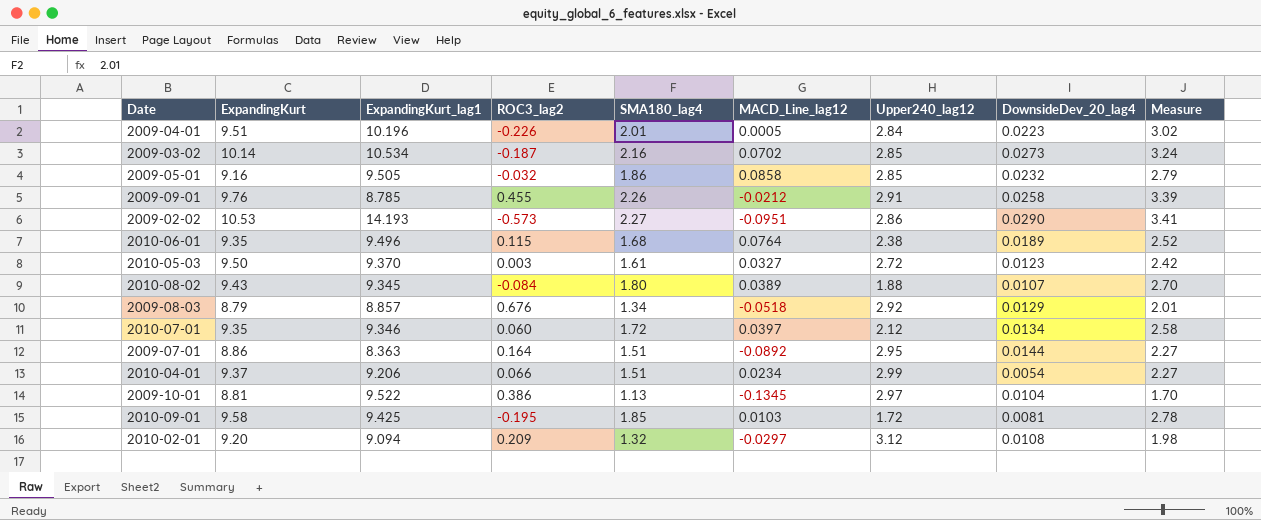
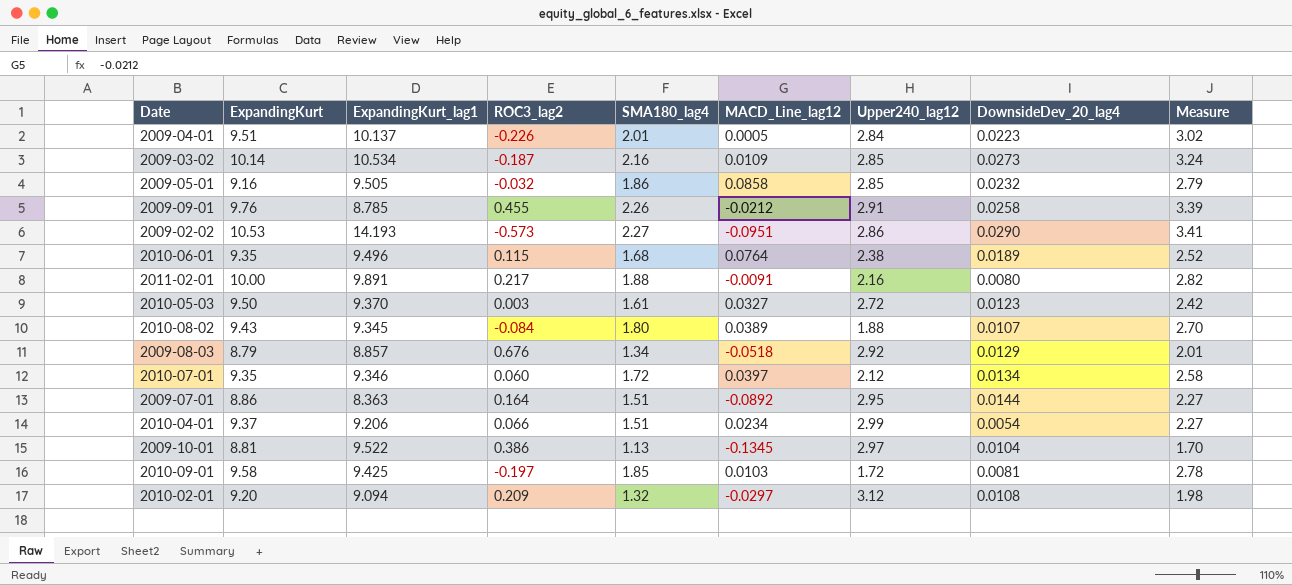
2009-04-01 | ExpandingKurt_lag1: 10.196 -> 10.137
2009-03-02 | MACD_Line_lag12: 0.0702 -> 0.0109
row 2011-02-01: none -> 10.00 | 9.891 | 0.217 | 1.88 | -0.0091 | 2.16 | 0.0080 | 2.82
2010-09-01 | ROC3_lag2: -0.195 -> -0.197

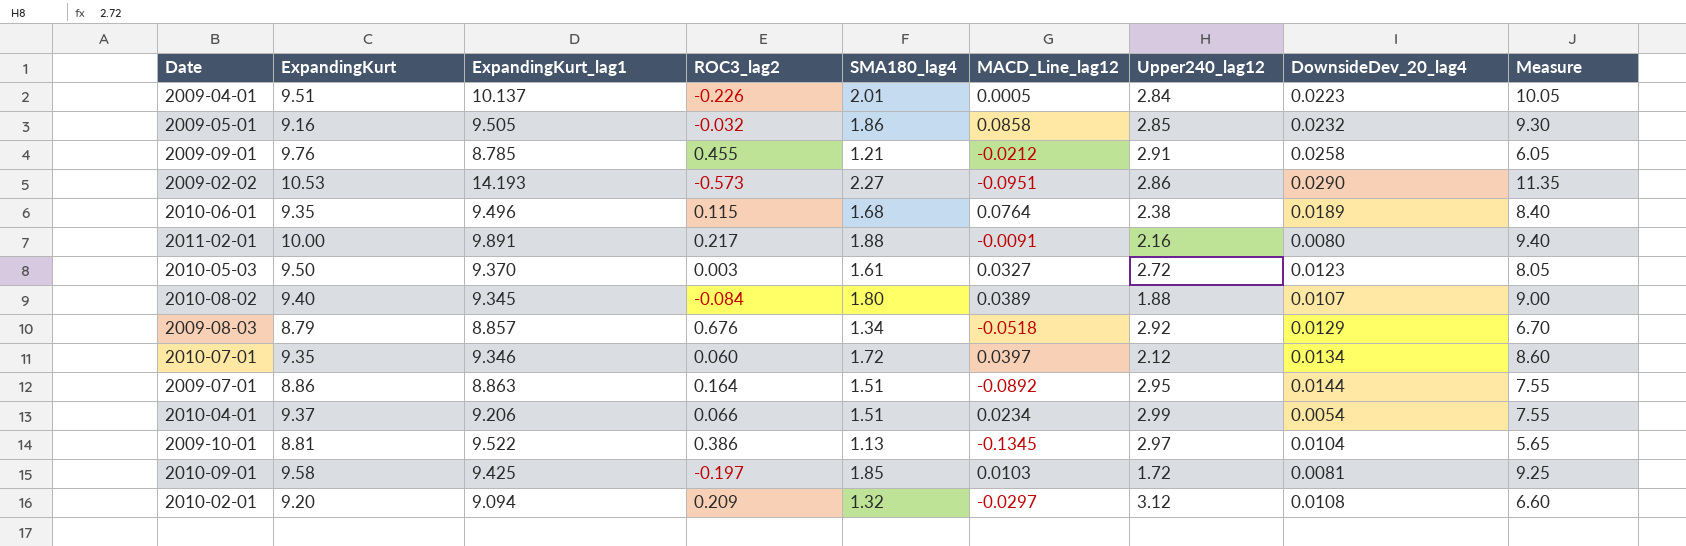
column Measure | formula: [SMA180_lag4] * 1.5 -> [SMA180_lag4] * 5
row 2009-03-02: 10.14 | 10.534 | -0.187 | 2.16 | 0.0109 | 2.85 | 0.0273 | 3.24 -> none
2009-09-01 | SMA180_lag4: 2.26 -> 1.21
2010-08-02 | ExpandingKurt: 9.43 -> 9.40
2009-07-01 | ExpandingKurt_lag1: 8.363 -> 8.863

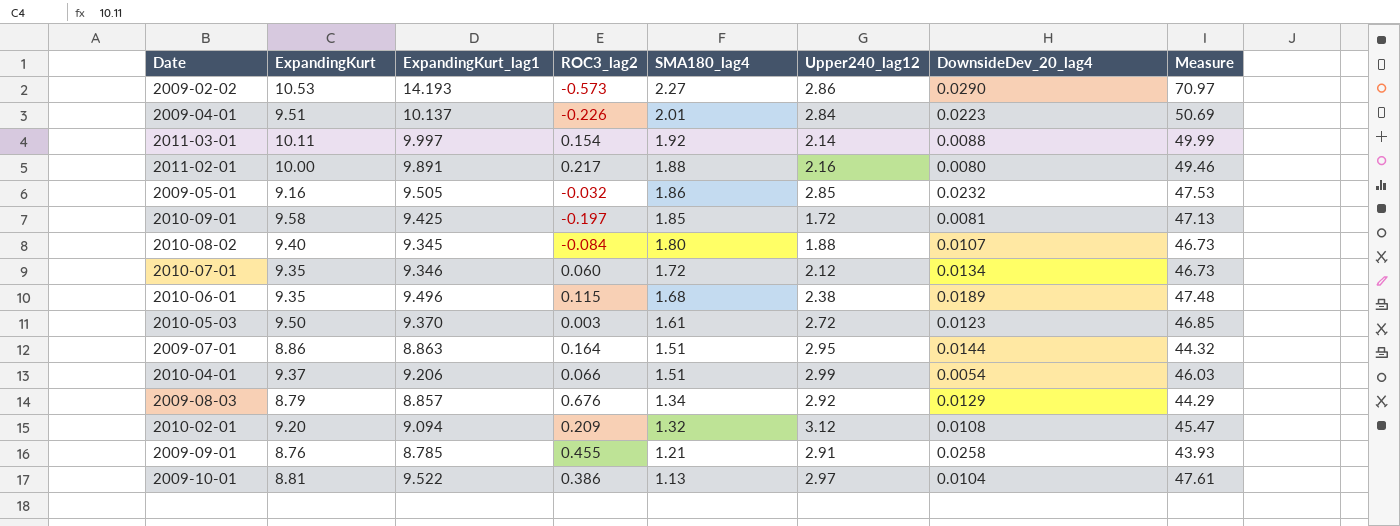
row order: none -> SMA180_lag4 descending
column MACD_Line_lag12 | position: 6 -> none
column Measure | formula: [SMA180_lag4] * 5 -> [ExpandingKurt_lag1] * 5
row 2011-03-01: none -> 10.11 | 9.997 | 0.154 | 1.92 | 2.14 | 0.0088 | 49.99
2009-09-01 | ExpandingKurt: 9.76 -> 8.76

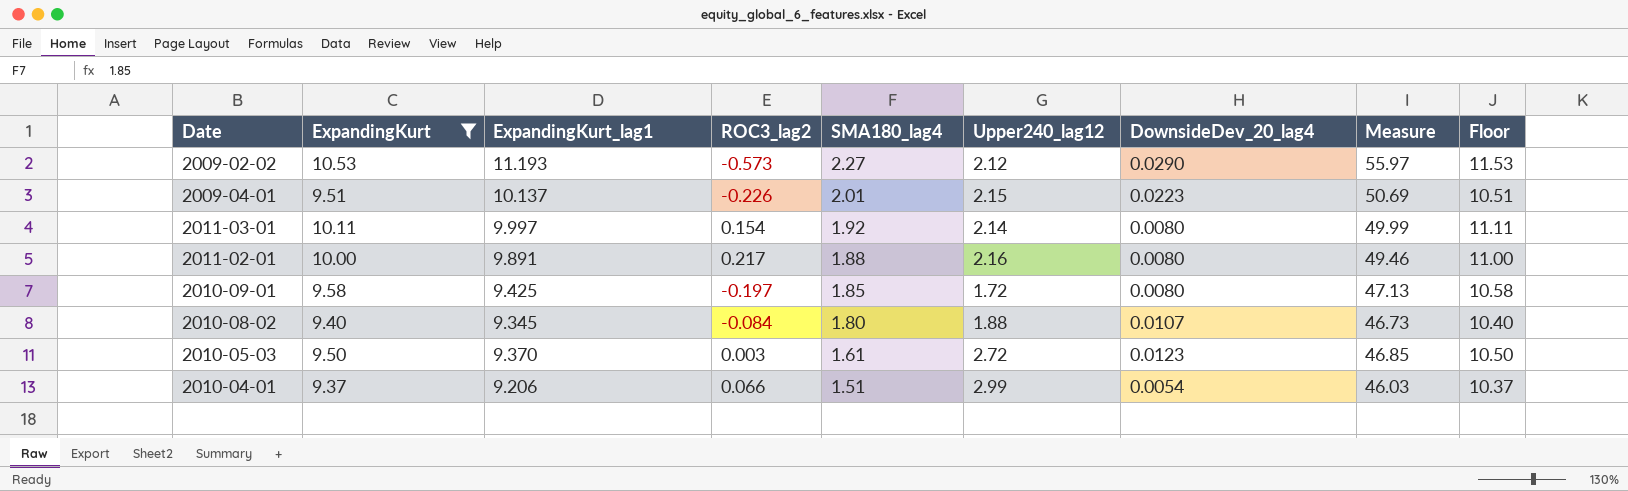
filter: none -> ExpandingKurt >= 9.37
column Floor | formula: none -> [ExpandingKurt] + 1
2009-02-02 | ExpandingKurt_lag1: 14.193 -> 11.193
2009-02-02 | Upper240_lag12: 2.86 -> 2.12
2009-02-02 | Measure: 70.97 -> 55.97
2009-04-01 | Upper240_lag12: 2.84 -> 2.15
2011-03-01 | DownsideDev_20_lag4: 0.0088 -> 0.0080
2010-09-01 | DownsideDev_20_lag4: 0.0081 -> 0.0080

